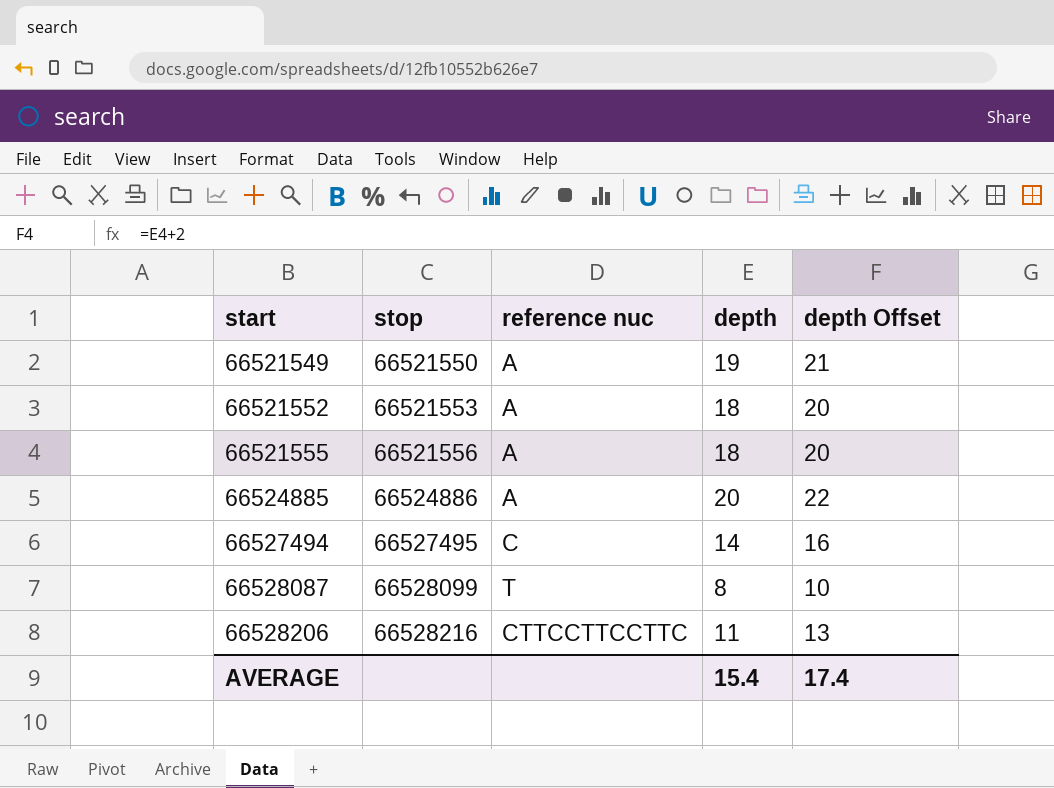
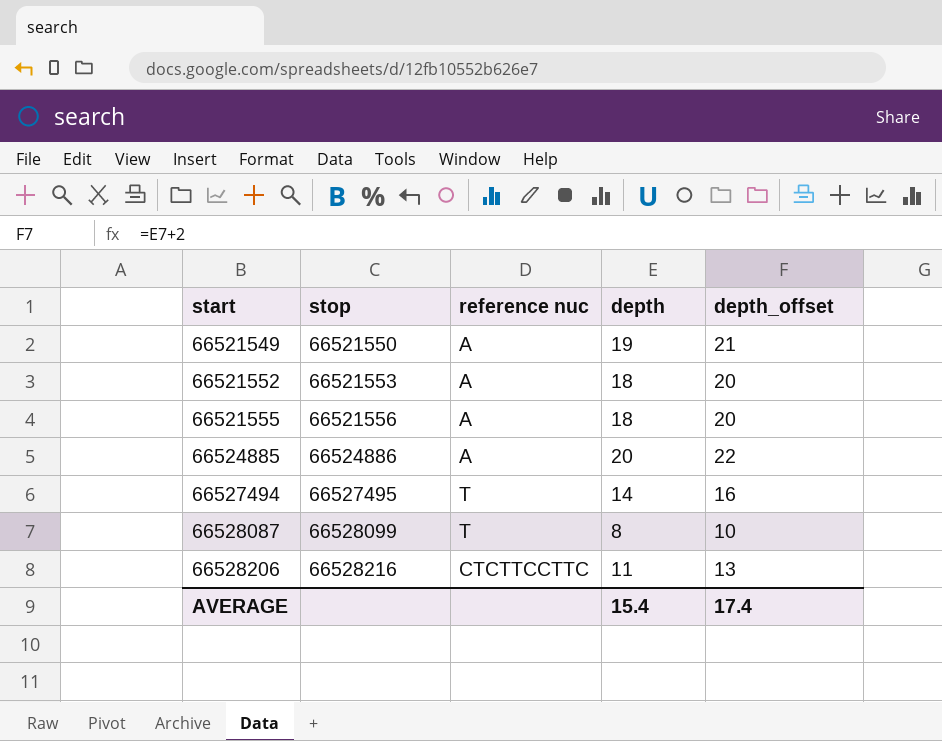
column name: depth Offset -> depth_offset
66527494 | reference nuc: C -> T
66528206 | reference nuc: CTTCCTTCCTTC -> CTCTTCCTTC

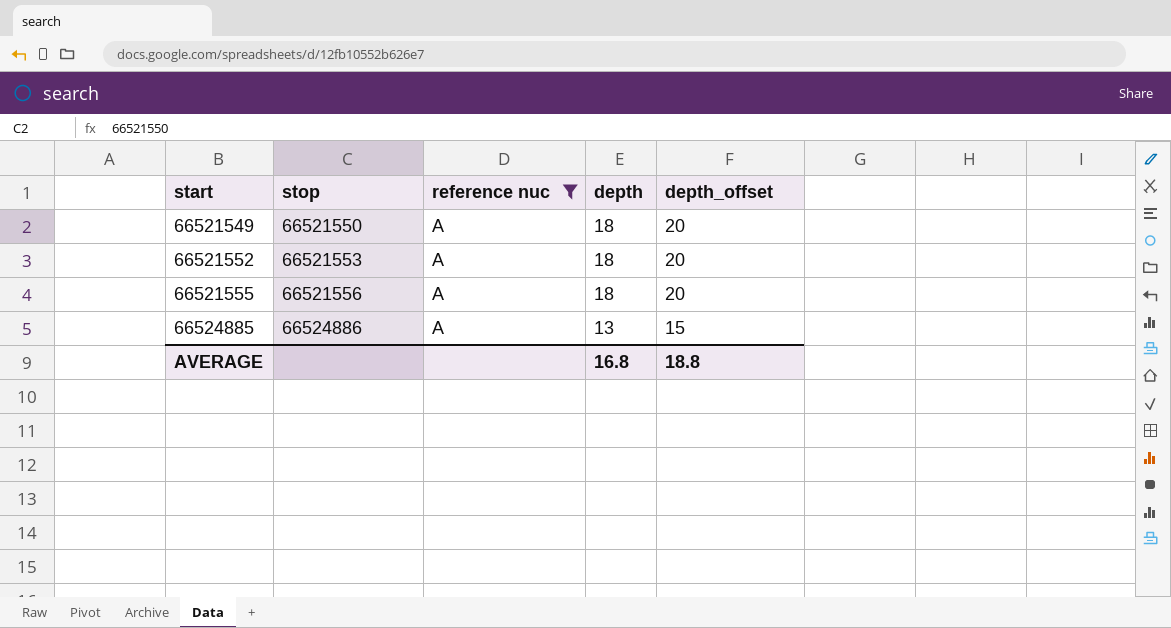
filter: none -> reference nuc = A
66521549 | depth: 19 -> 18
66521549 | depth_offset: 21 -> 20
66524885 | depth: 20 -> 13
66524885 | depth_offset: 22 -> 15
AVERAGE | depth: 15.4 -> 16.8
AVERAGE | depth_offset: 17.4 -> 18.8

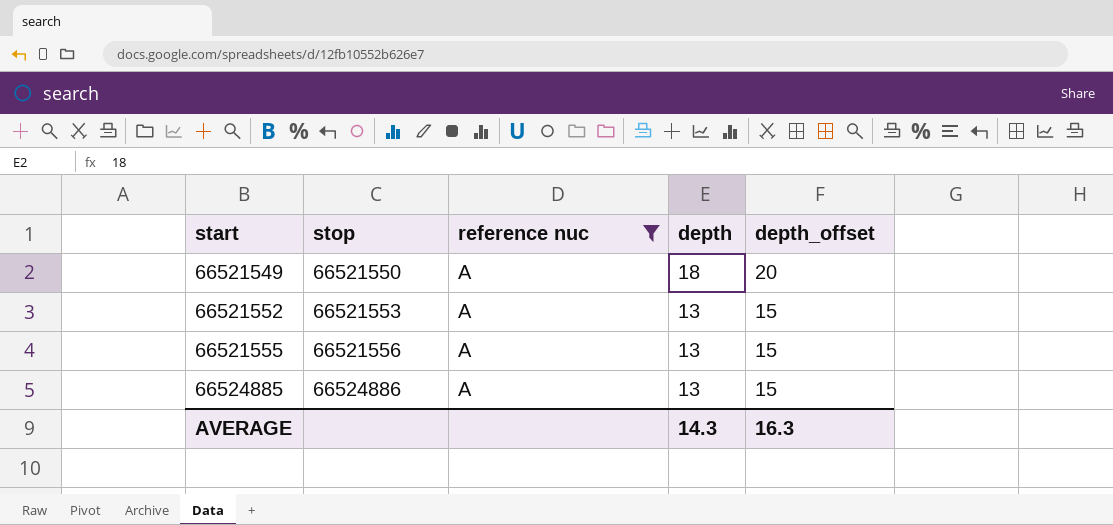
66521552 | depth: 18 -> 13
66521552 | depth_offset: 20 -> 15
66521555 | depth: 18 -> 13
66521555 | depth_offset: 20 -> 15
AVERAGE | depth: 16.8 -> 14.3
AVERAGE | depth_offset: 18.8 -> 16.3

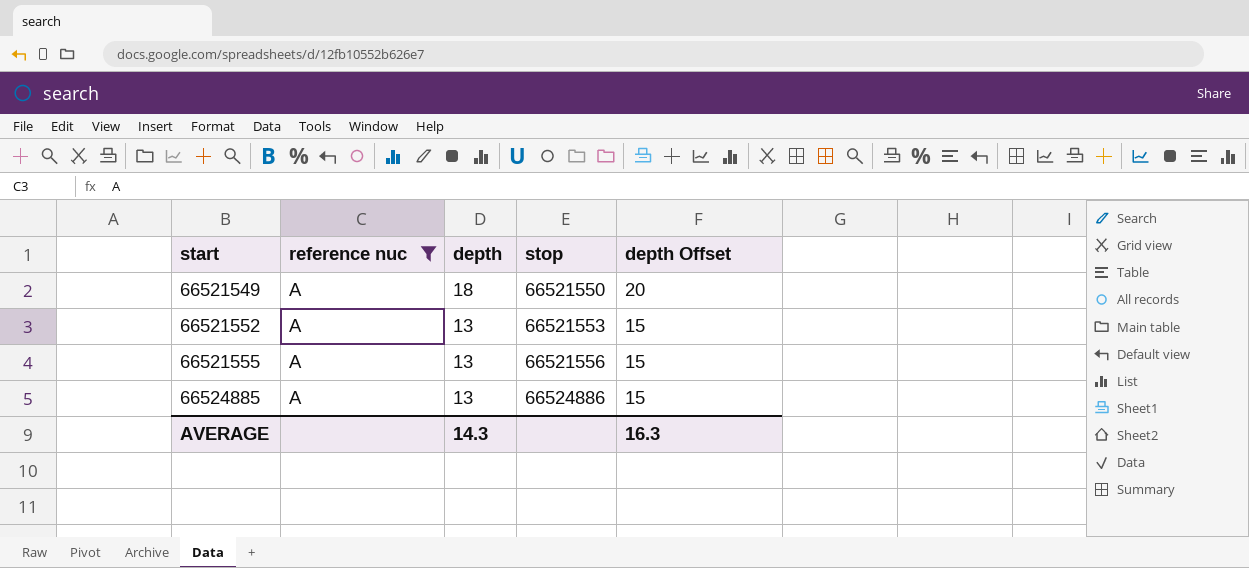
column stop | position: 2 -> 4
column name: depth_offset -> depth Offset

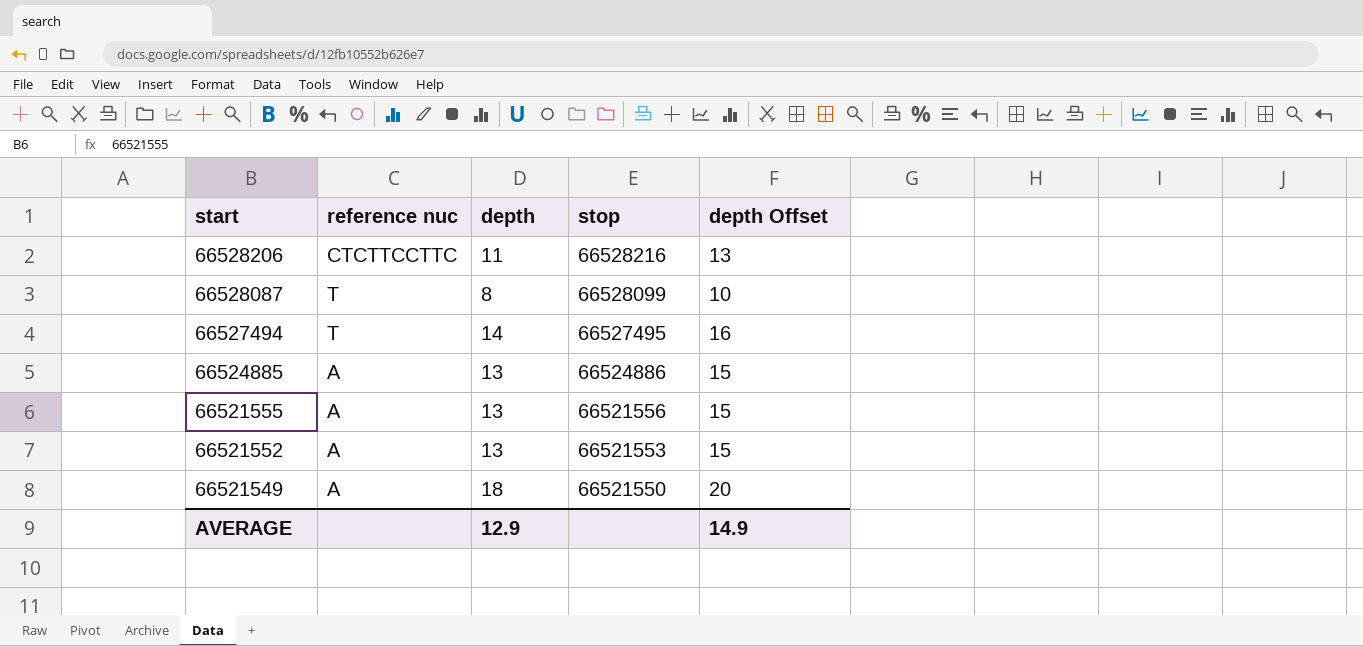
filter: reference nuc = A -> none
row order: start ascending -> start descending
AVERAGE | depth: 14.3 -> 12.9
AVERAGE | depth Offset: 16.3 -> 14.9

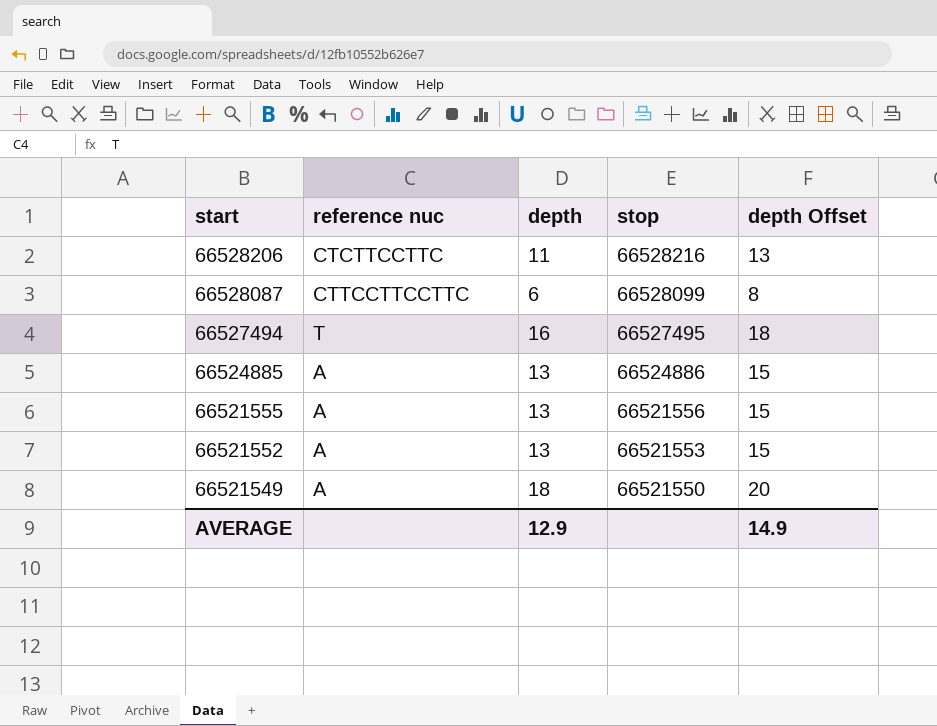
66528087 | reference nuc: T -> CTTCCTTCCTTC
66528087 | depth: 8 -> 6
66528087 | depth Offset: 10 -> 8
66527494 | depth: 14 -> 16
66527494 | depth Offset: 16 -> 18

